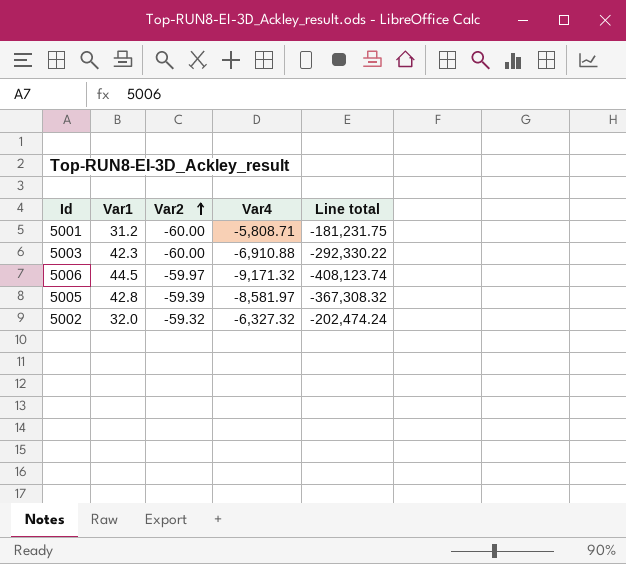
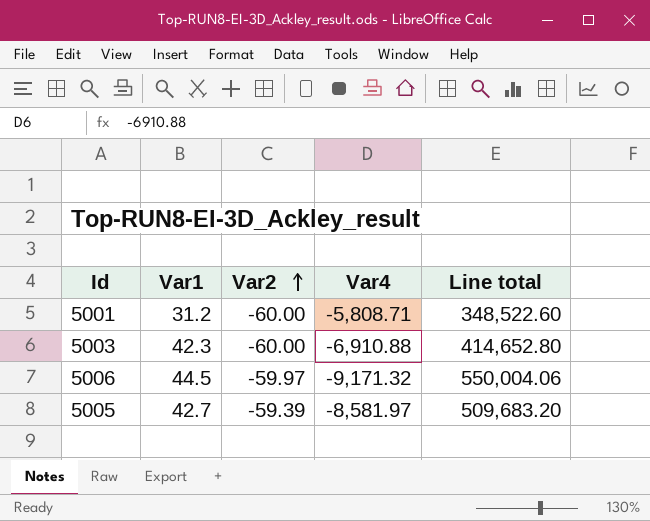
column Line total | formula: [Var1] * [Var4] -> [Var2] * [Var4]
row 5002: 32.0 | -59.32 | -6,327.32 | -202,474.24 -> none
5005 | Var1: 42.8 -> 42.7

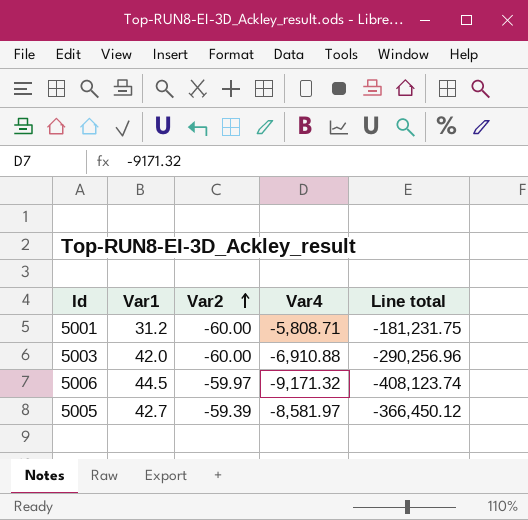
column Line total | formula: [Var2] * [Var4] -> [Var1] * [Var4]
5003 | Var1: 42.3 -> 42.0

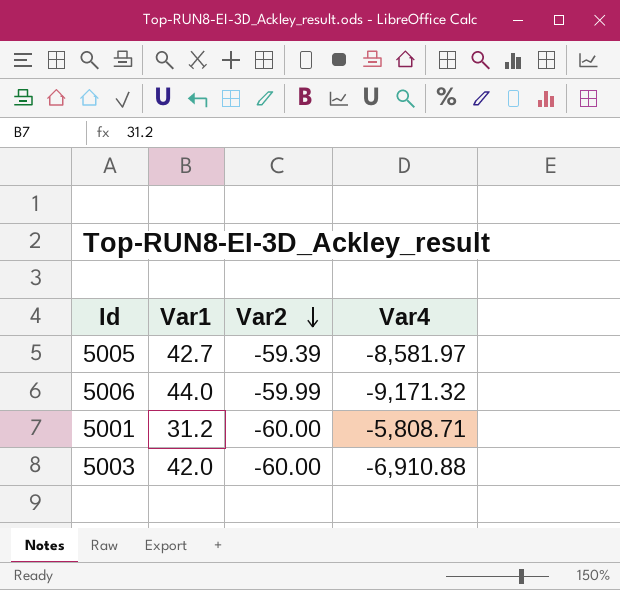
row order: Var2 ascending -> Var2 descending
column Line total | formula: [Var1] * [Var4] -> none
5006 | Var1: 44.5 -> 44.0
5006 | Var2: -59.97 -> -59.99

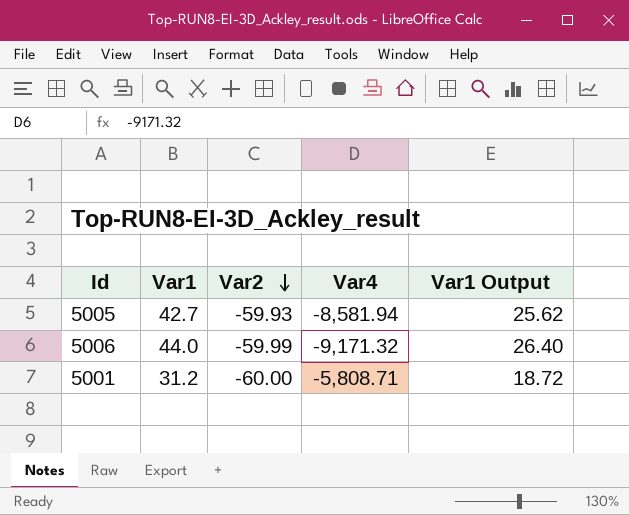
column Var1 Output | formula: none -> [Var1] * 0.6
row 5003: 42.0 | -60.00 | -6,910.88 -> none
5005 | Var2: -59.39 -> -59.93
5005 | Var4: -8,581.97 -> -8,581.94

